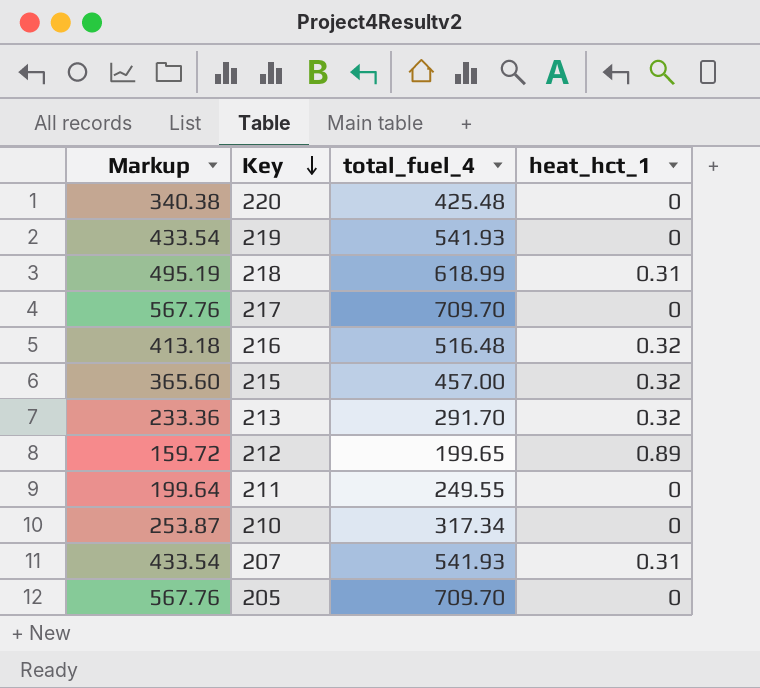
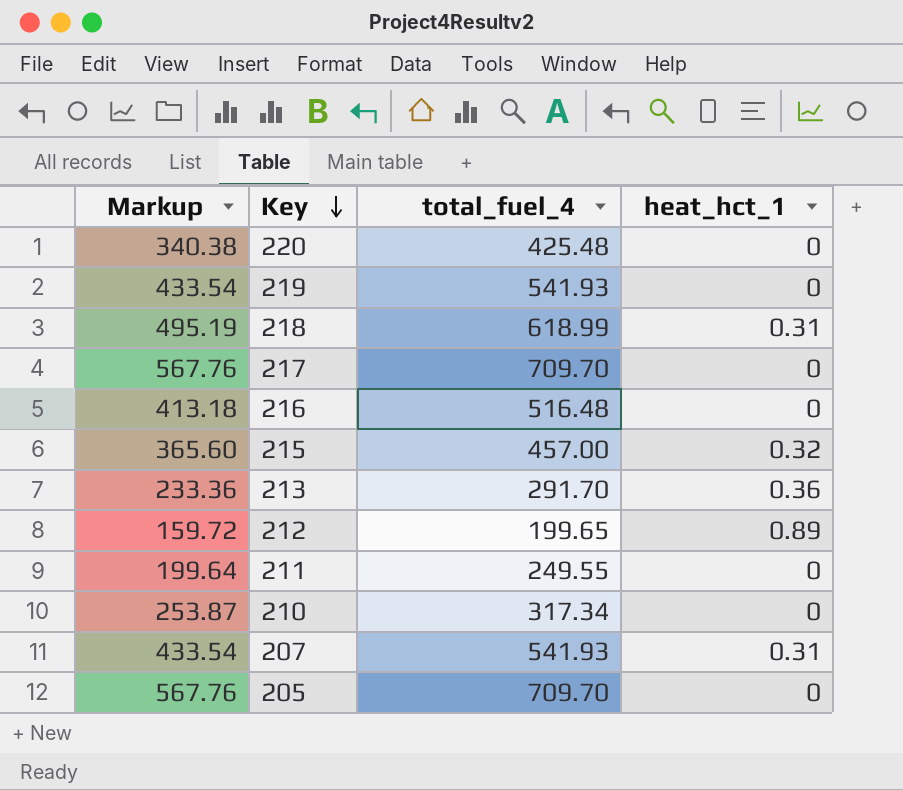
216 | heat_hct_1: 0.32 -> 0
213 | heat_hct_1: 0.32 -> 0.36

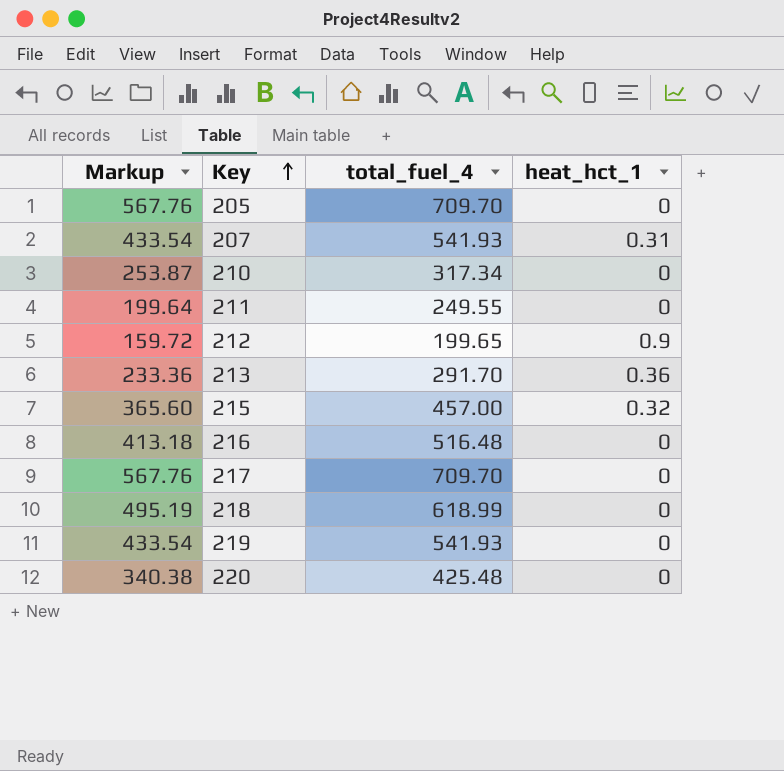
row order: Key descending -> Key ascending
212 | heat_hct_1: 0.89 -> 0.9
218 | heat_hct_1: 0.31 -> 0

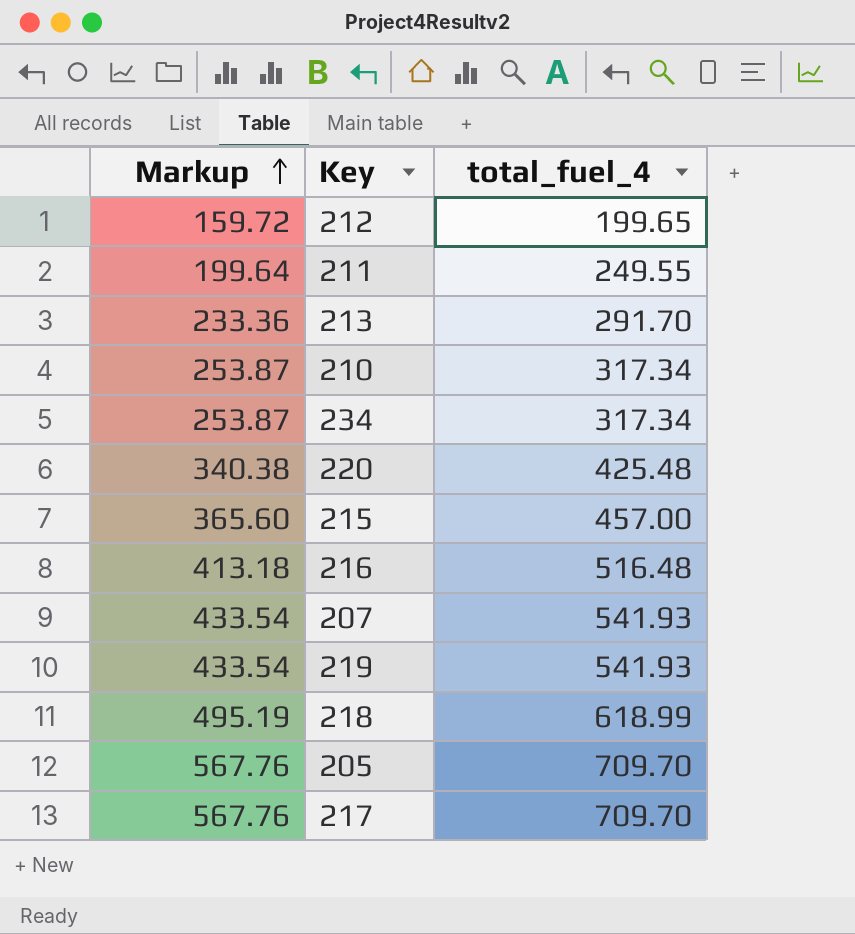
row order: Key ascending -> Markup ascending
column heat_hct_1 | position: 4 -> none
row 234: none -> 253.87 | 317.34

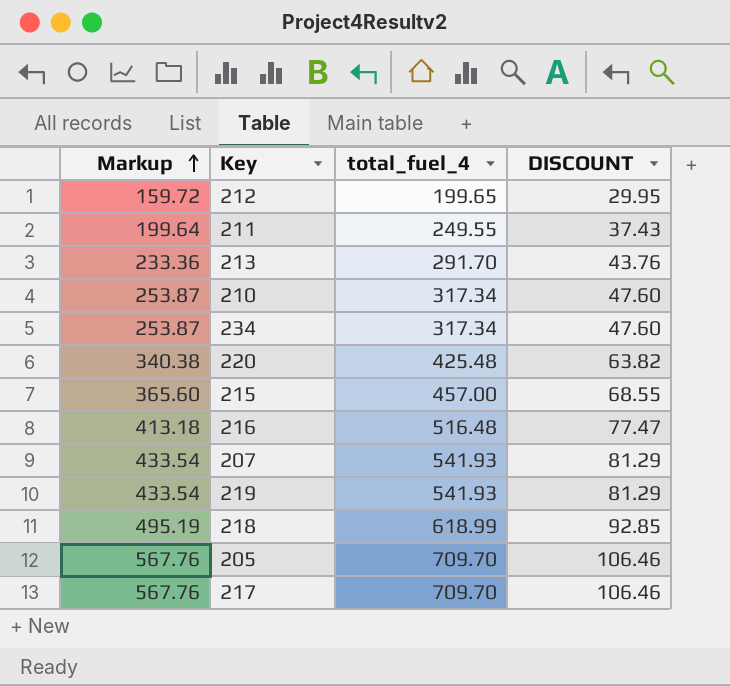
column DISCOUNT | formula: none -> [total_fuel_4] * 0.15

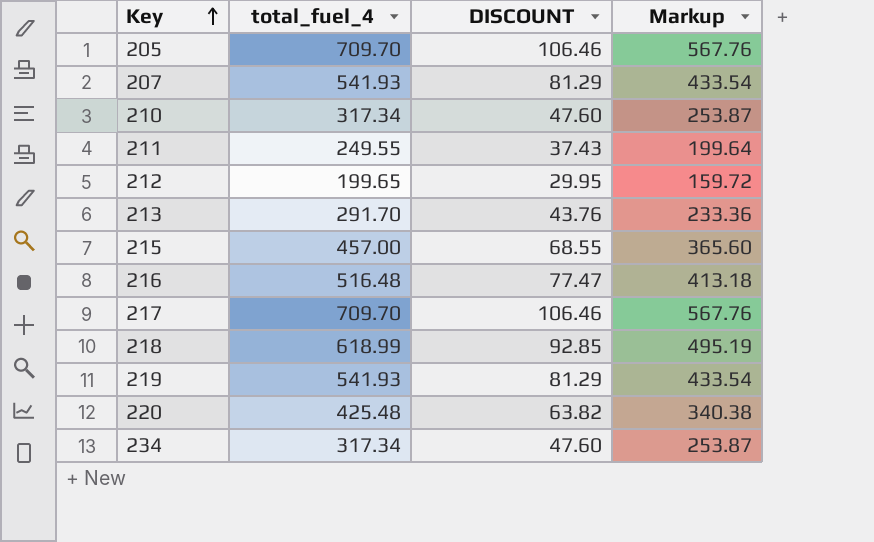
row order: Markup ascending -> Key ascending
column Markup | position: 1 -> 4

